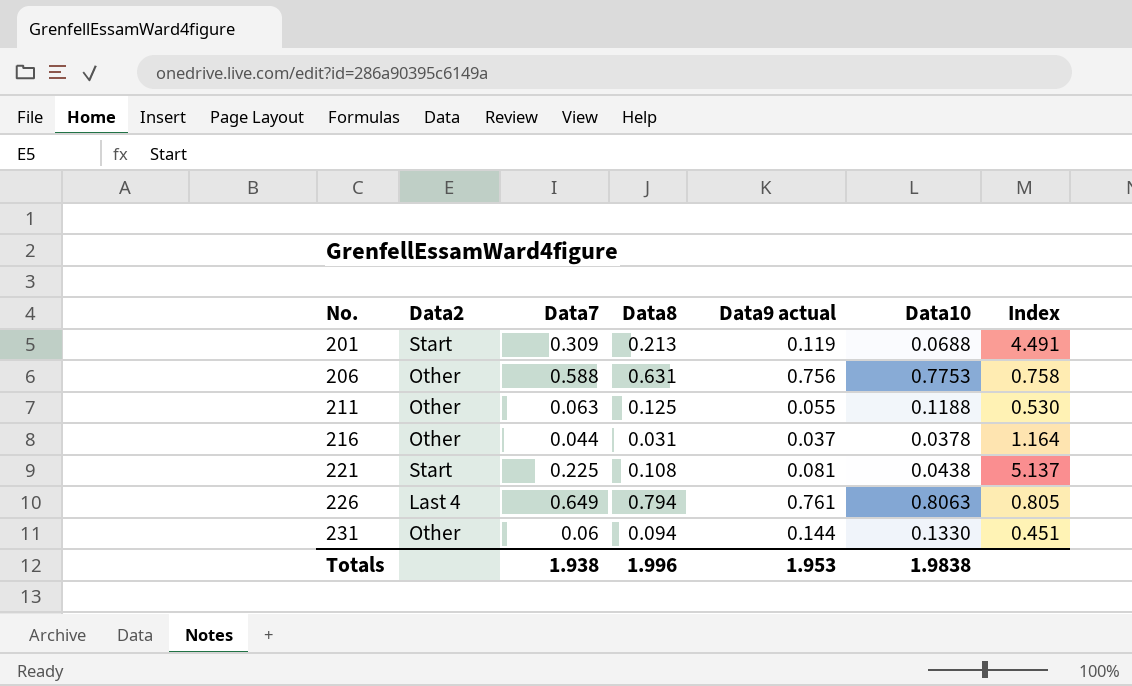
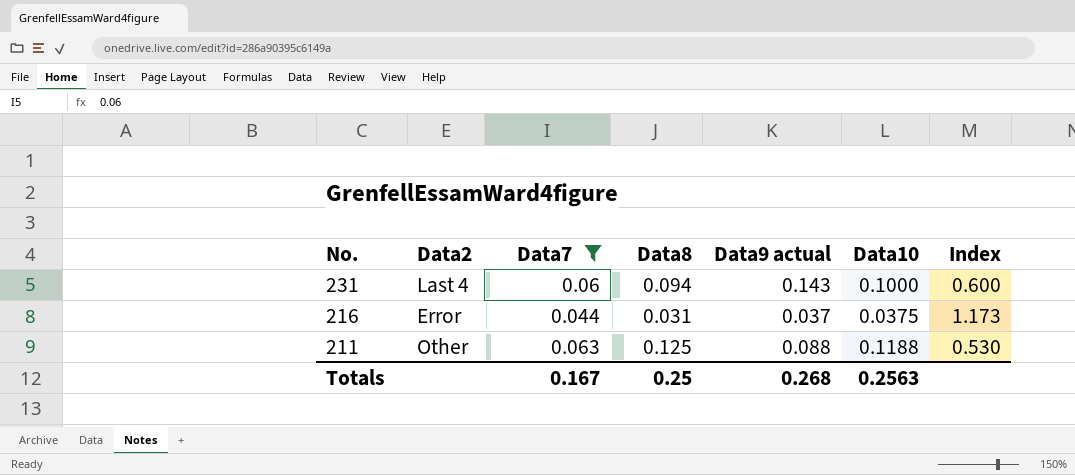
filter: none -> Data7 <= 0.063
row order: No. ascending -> No. descending
231 | Data2: Other -> Last 4
231 | Data9 actual: 0.144 -> 0.143
231 | Data10: 0.1330 -> 0.1000
231 | Index: 0.451 -> 0.600
216 | Data2: Other -> Error
216 | Data10: 0.0378 -> 0.0375
216 | Index: 1.164 -> 1.173
211 | Data9 actual: 0.055 -> 0.088
Totals | Data7: 1.938 -> 0.167
Totals | Data8: 1.996 -> 0.25
Totals | Data9 actual: 1.953 -> 0.268
Totals | Data10: 1.9838 -> 0.2563

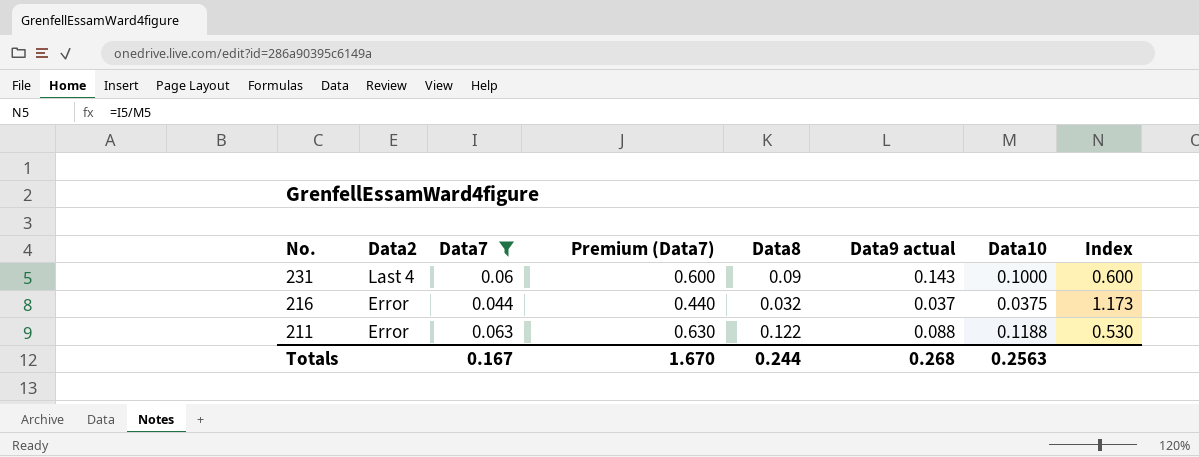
column Premium (Data7) | formula: none -> [Data7] * 10
231 | Data8: 0.094 -> 0.09
216 | Data8: 0.031 -> 0.032
211 | Data2: Other -> Error
211 | Data8: 0.125 -> 0.122
Totals | Data8: 0.25 -> 0.244

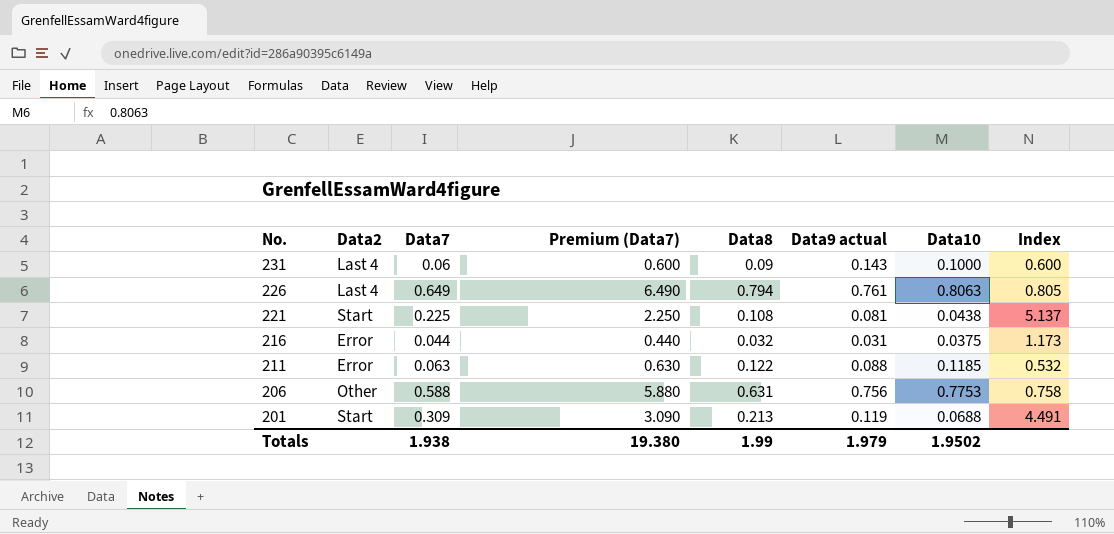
filter: Data7 <= 0.063 -> none
216 | Data9 actual: 0.037 -> 0.031
211 | Data10: 0.1188 -> 0.1185
211 | Index: 0.530 -> 0.532
Totals | Data7: 0.167 -> 1.938
Totals | Premium (Data7): 1.670 -> 19.380
Totals | Data8: 0.244 -> 1.99
Totals | Data9 actual: 0.268 -> 1.979
Totals | Data10: 0.2563 -> 1.9502

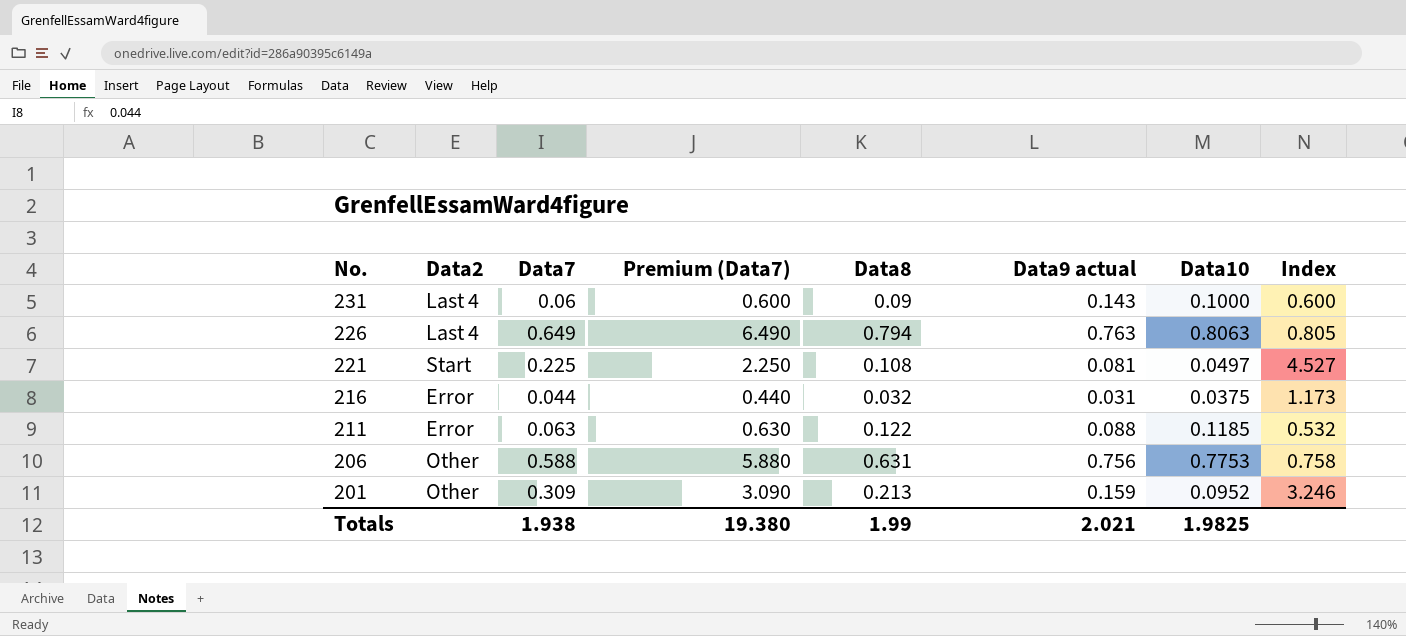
226 | Data9 actual: 0.761 -> 0.763
221 | Data10: 0.0438 -> 0.0497
221 | Index: 5.137 -> 4.527
201 | Data2: Start -> Other
201 | Data9 actual: 0.119 -> 0.159
201 | Data10: 0.0688 -> 0.0952
201 | Index: 4.491 -> 3.246
Totals | Data9 actual: 1.979 -> 2.021
Totals | Data10: 1.9502 -> 1.9825

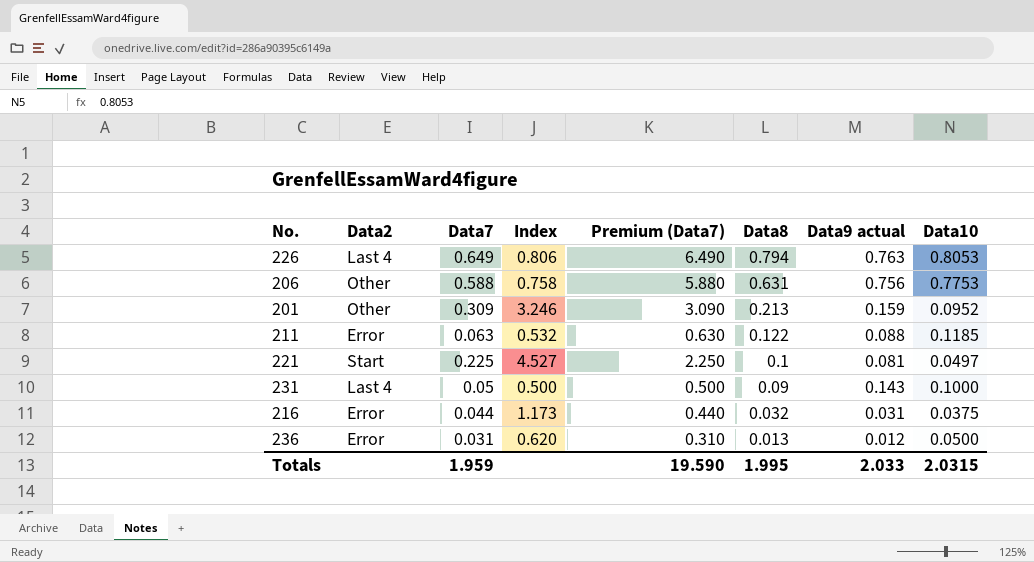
row order: No. descending -> Data8 descending
column Index | position: 8 -> 4
226 | Index: 0.805 -> 0.806
226 | Data10: 0.8063 -> 0.8053
221 | Data8: 0.108 -> 0.1
231 | Data7: 0.06 -> 0.05
231 | Index: 0.600 -> 0.500
231 | Premium (Data7): 0.600 -> 0.500
row 236: none -> Error | 0.031 | 0.620 | 0.310 | 0.013 | 0.012 | 0.0500
Totals | Data7: 1.938 -> 1.959
Totals | Premium (Data7): 19.380 -> 19.590
Totals | Data8: 1.99 -> 1.995
Totals | Data9 actual: 2.021 -> 2.033
Totals | Data10: 1.9825 -> 2.0315

